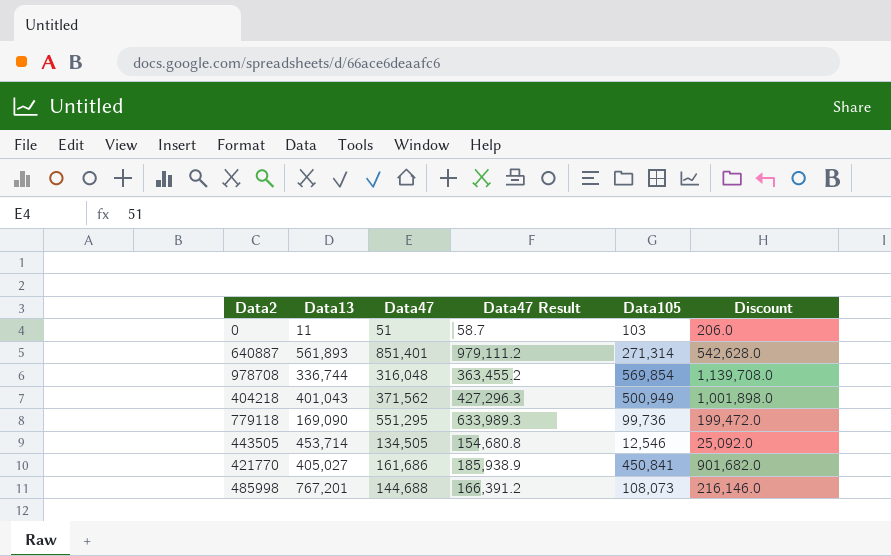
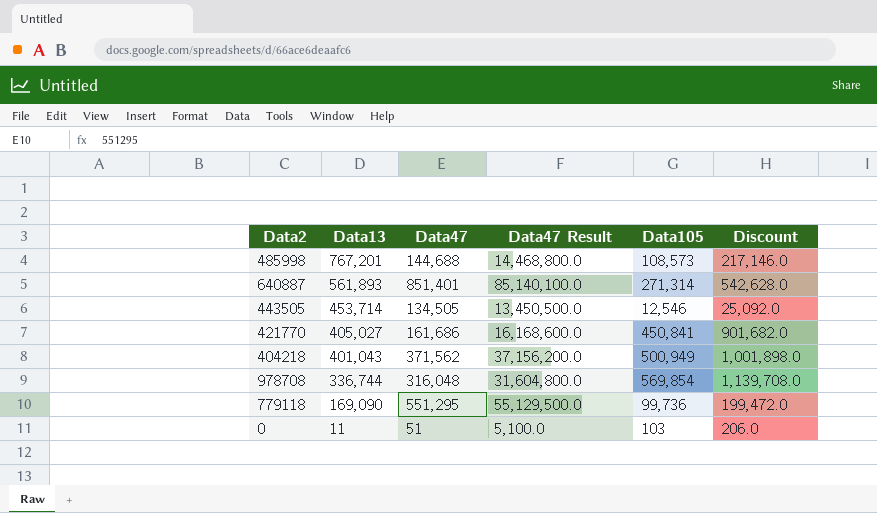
row order: none -> Data13 descending
column Data47 Result | formula: [Data47] * 1.15 -> [Data47] * 100
485998 | Data105: 108,073 -> 108,573
485998 | Discount: 216,146.0 -> 217,146.0

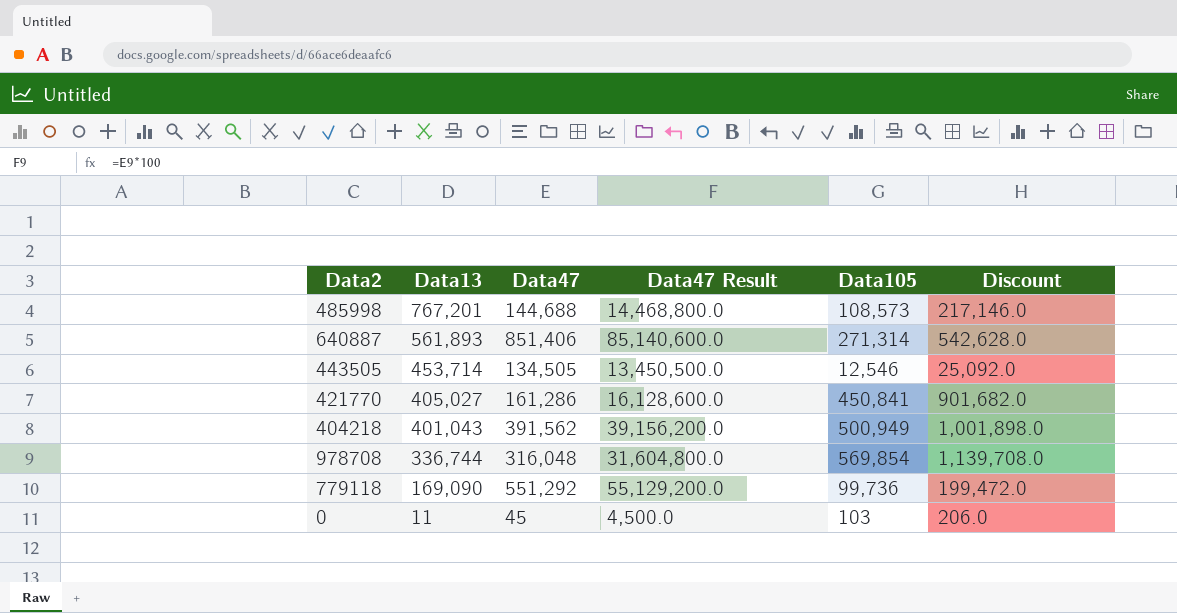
640887 | Data47: 851,401 -> 851,406
640887 | Data47 Result: 85,140,100.0 -> 85,140,600.0
421770 | Data47: 161,686 -> 161,286
421770 | Data47 Result: 16,168,600.0 -> 16,128,600.0
404218 | Data47: 371,562 -> 391,562
404218 | Data47 Result: 37,156,200.0 -> 39,156,200.0
779118 | Data47: 551,295 -> 551,292
779118 | Data47 Result: 55,129,500.0 -> 55,129,200.0
0 | Data47: 51 -> 45
0 | Data47 Result: 5,100.0 -> 4,500.0

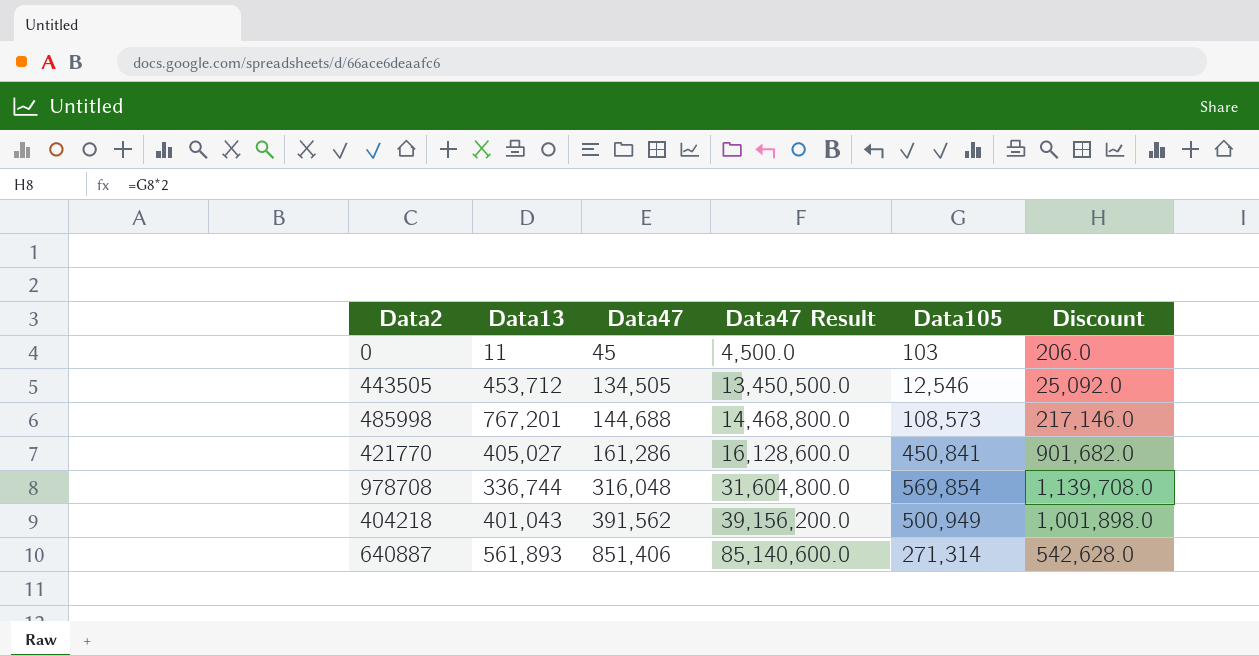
row order: Data13 descending -> Data47 ascending
row 779118: 169,090 | 551,292 | 55,129,200.0 | 99,736 | 199,472.0 -> none
443505 | Data13: 453,714 -> 453,712

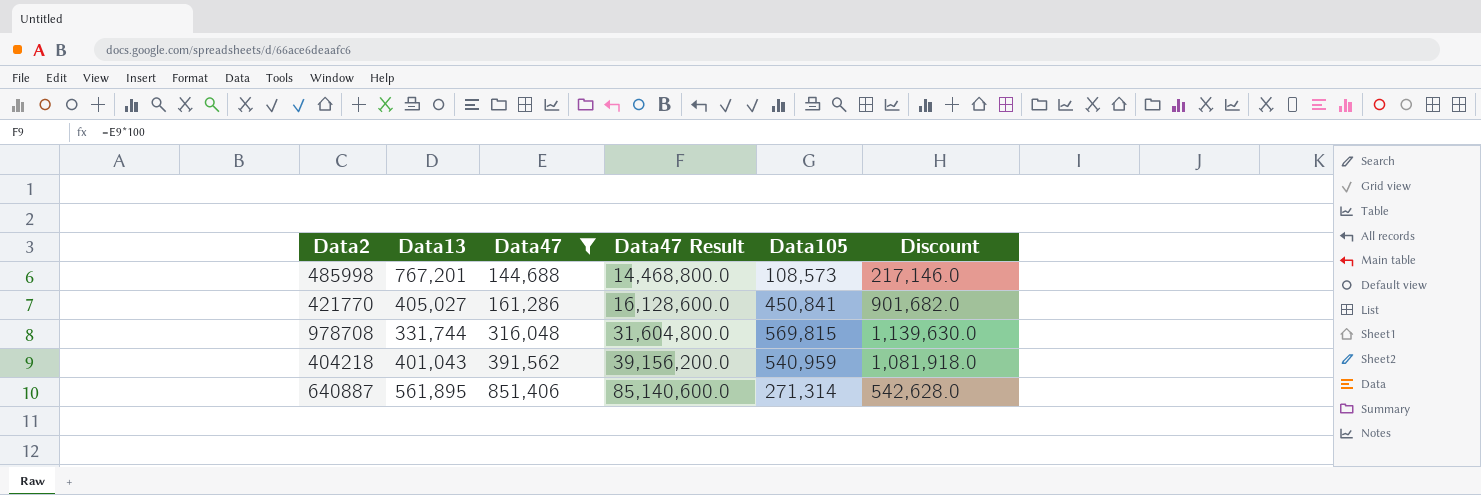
filter: none -> Data47 >= 144,688
978708 | Data13: 336,744 -> 331,744
978708 | Data105: 569,854 -> 569,815
978708 | Discount: 1,139,708.0 -> 1,139,630.0
404218 | Data105: 500,949 -> 540,959
404218 | Discount: 1,001,898.0 -> 1,081,918.0
640887 | Data13: 561,893 -> 561,895

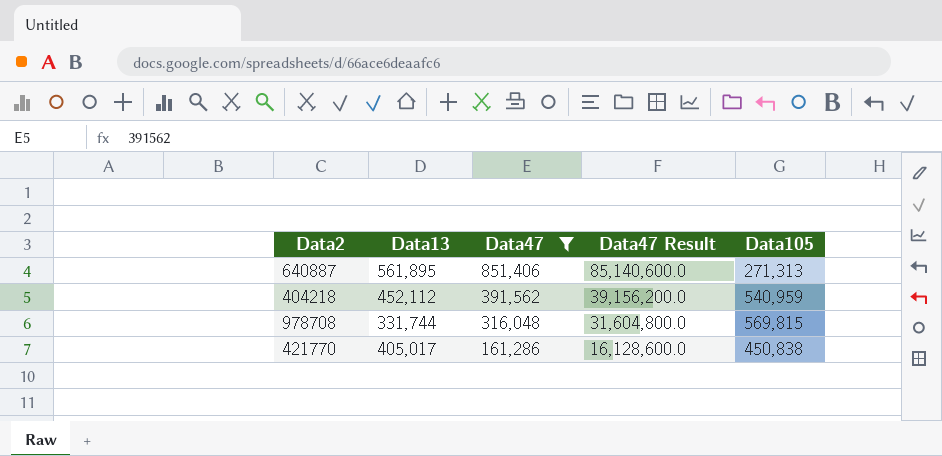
row order: Data47 ascending -> Data47 descending
column Discount | formula: [Data105] * 2 -> none
row 485998: 767,201 | 144,688 | 14,468,800.0 | 108,573 | 217,146.0 -> none
640887 | Data105: 271,314 -> 271,313
404218 | Data13: 401,043 -> 452,112
421770 | Data13: 405,027 -> 405,017
421770 | Data105: 450,841 -> 450,838

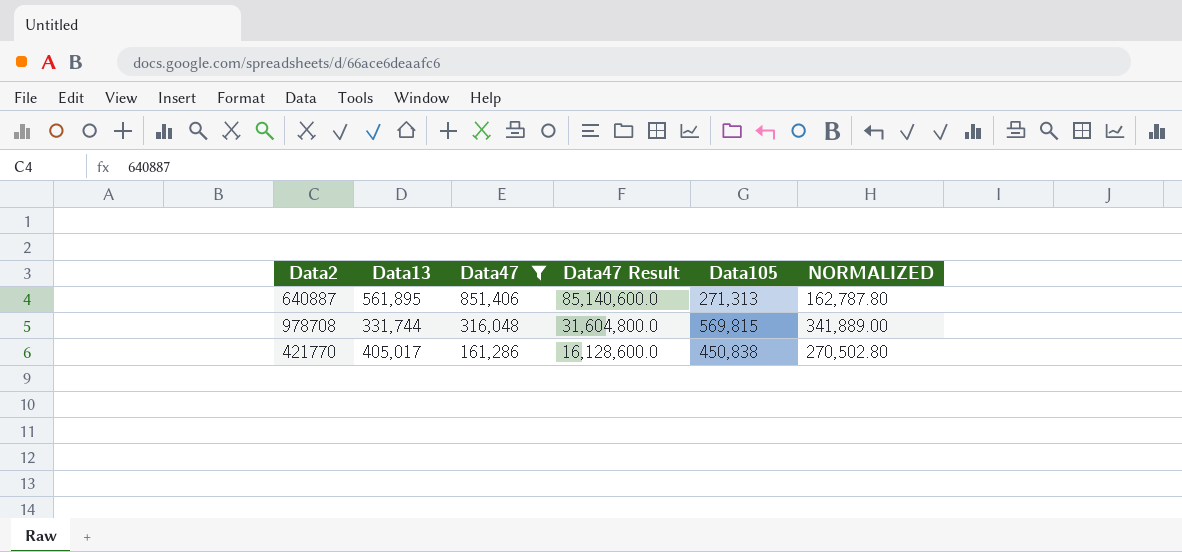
column NORMALIZED | formula: none -> [Data105] * 0.6
row 404218: 452,112 | 391,562 | 39,156,200.0 | 540,959 -> none

